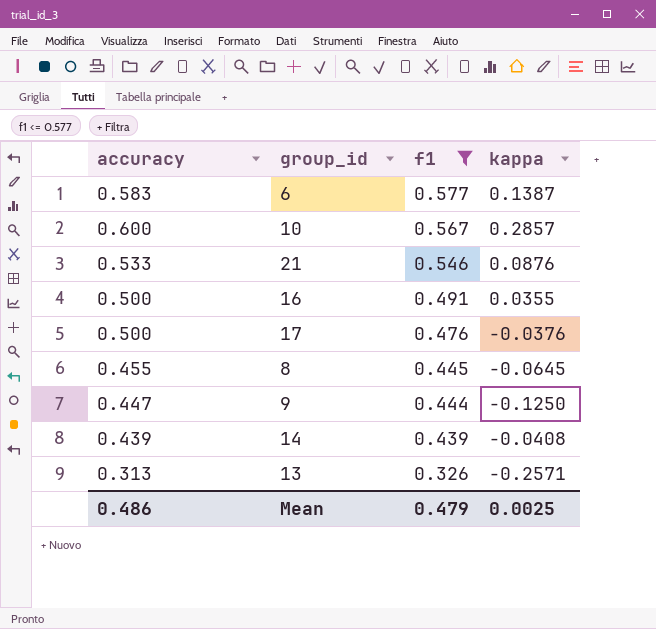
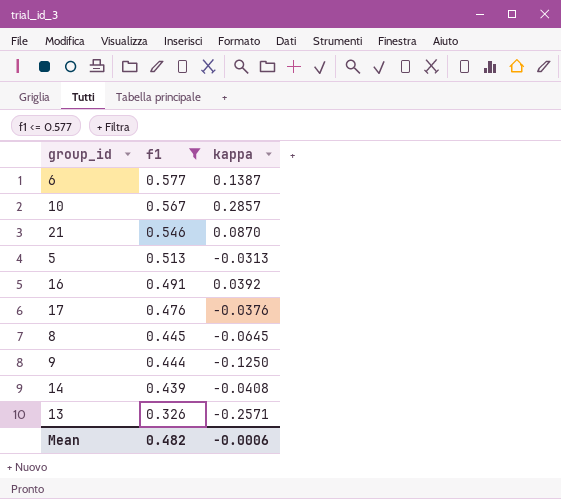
column accuracy | position: 1 -> none
21 | kappa: 0.0876 -> 0.0870
row 5: none -> 0.513 | -0.0313
16 | kappa: 0.0355 -> 0.0392
Mean | f1: 0.479 -> 0.482
Mean | kappa: 0.0025 -> -0.0006

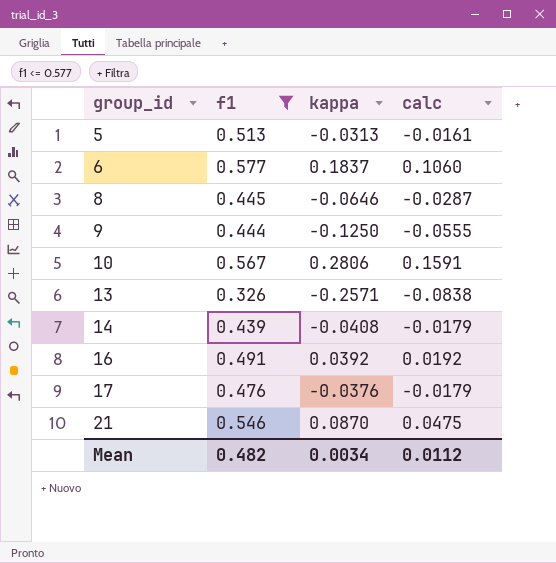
row order: f1 descending -> group_id ascending
column calc | formula: none -> [f1] * [kappa]
6 | kappa: 0.1387 -> 0.1837
8 | kappa: -0.0645 -> -0.0646
10 | kappa: 0.2857 -> 0.2806
Mean | kappa: -0.0006 -> 0.0034

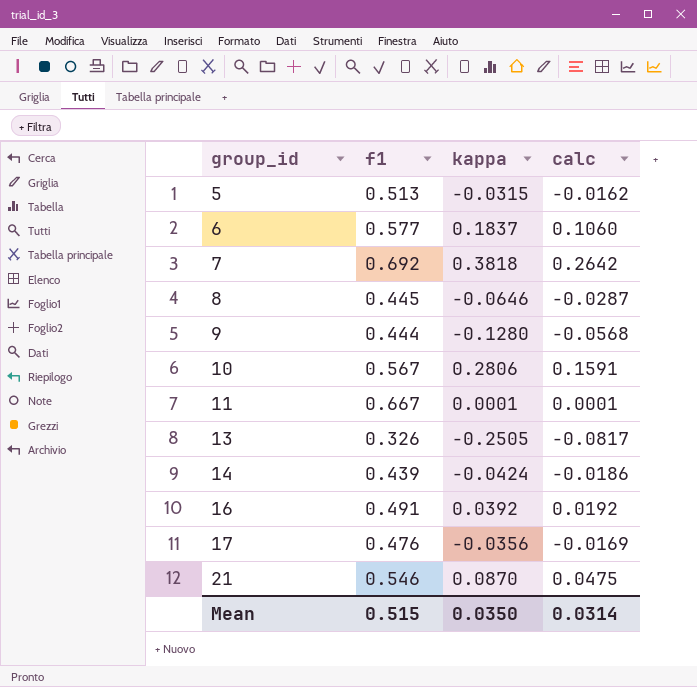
filter: f1 <= 0.577 -> none
5 | kappa: -0.0313 -> -0.0315
5 | calc: -0.0161 -> -0.0162
9 | kappa: -0.1250 -> -0.1280
9 | calc: -0.0555 -> -0.0568
13 | kappa: -0.2571 -> -0.2505
13 | calc: -0.0838 -> -0.0817
14 | kappa: -0.0408 -> -0.0424
14 | calc: -0.0179 -> -0.0186
17 | kappa: -0.0376 -> -0.0356
17 | calc: -0.0179 -> -0.0169
Mean | f1: 0.482 -> 0.515
Mean | kappa: 0.0034 -> 0.0350
Mean | calc: 0.0112 -> 0.0314

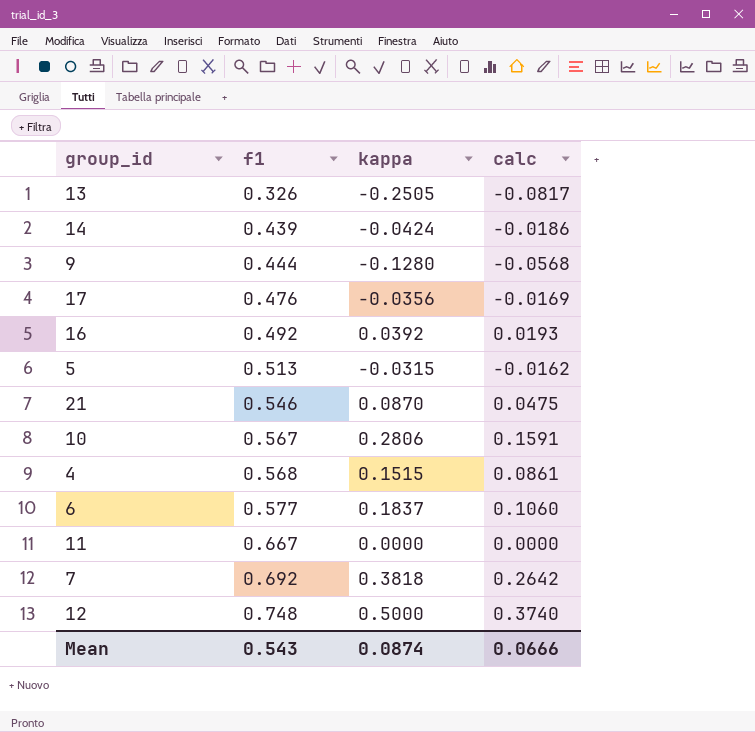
row order: group_id ascending -> f1 ascending
row 8: 0.445 | -0.0646 | -0.0287 -> none
16 | f1: 0.491 -> 0.492
16 | calc: 0.0192 -> 0.0193
row 4: none -> 0.568 | 0.1515 | 0.0861
11 | kappa: 0.0001 -> 0.0000
11 | calc: 0.0001 -> 0.0000
row 12: none -> 0.748 | 0.5000 | 0.3740
Mean | f1: 0.515 -> 0.543
Mean | kappa: 0.0350 -> 0.0874
Mean | calc: 0.0314 -> 0.0666

